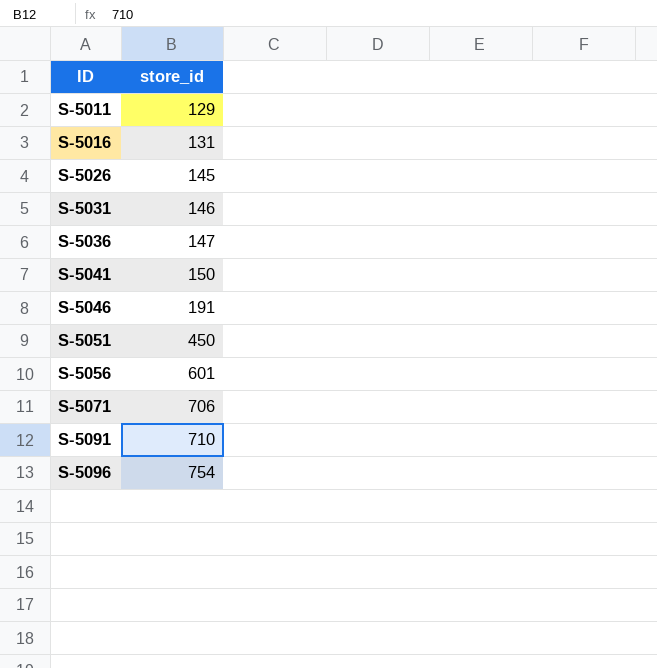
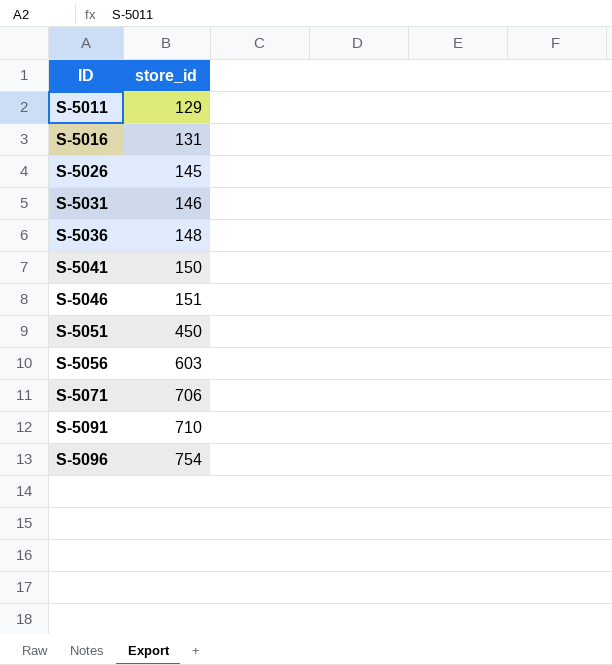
S-5036 | store_id: 147 -> 148
S-5046 | store_id: 191 -> 151
S-5056 | store_id: 601 -> 603

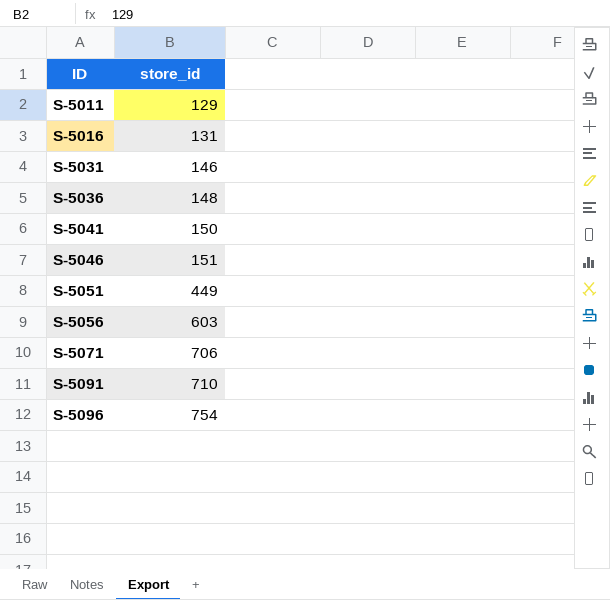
row S-5026: 145 -> none
S-5051 | store_id: 450 -> 449

